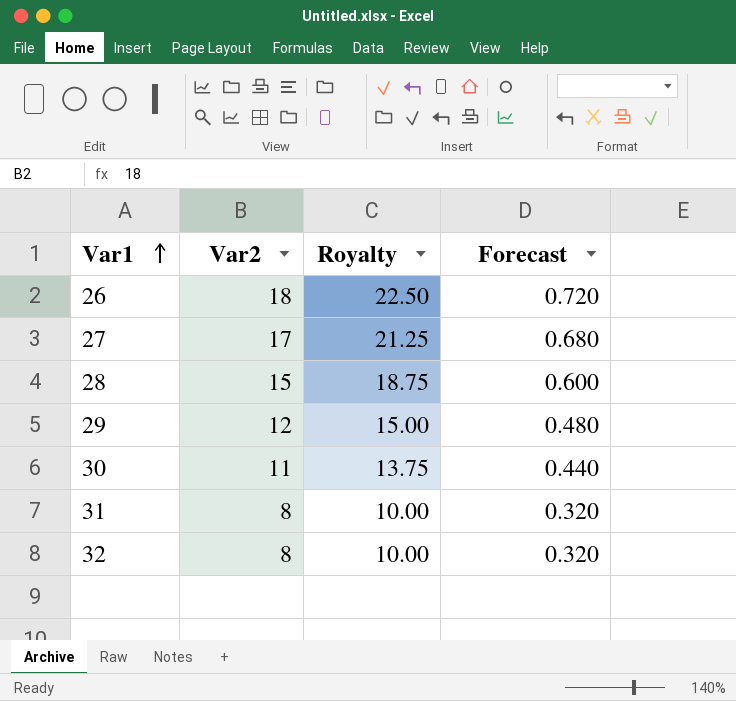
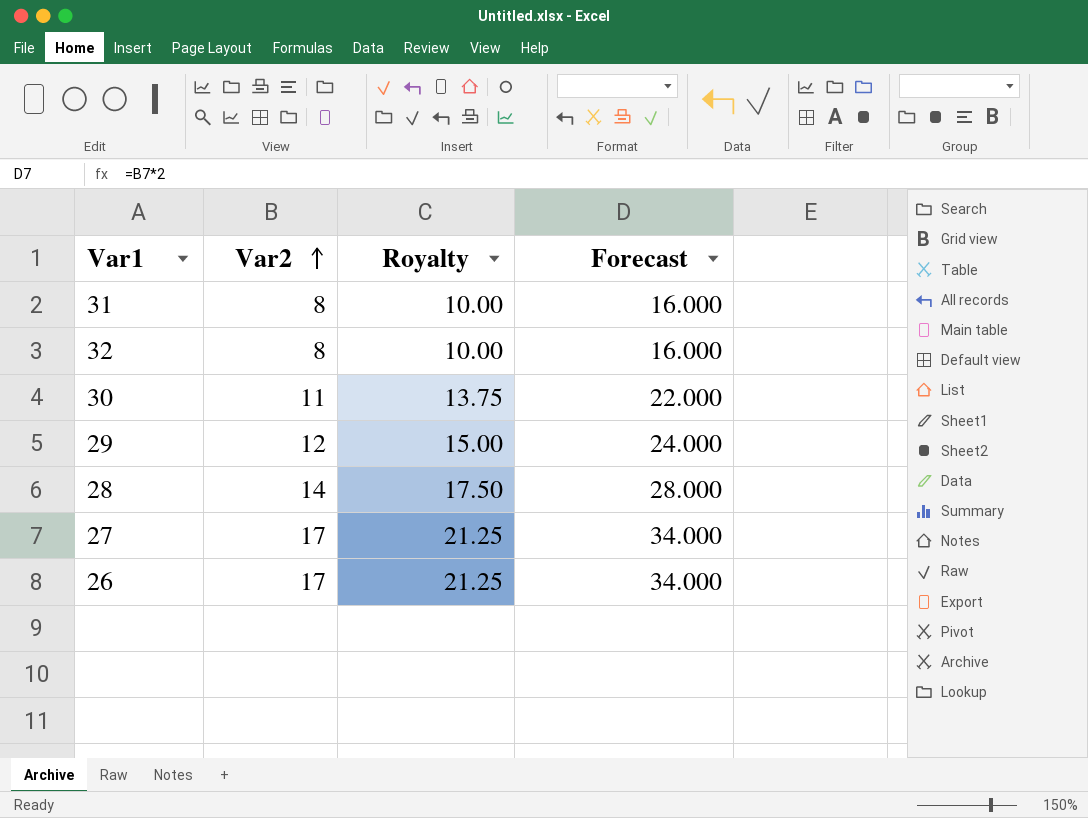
row order: Var1 ascending -> Var2 ascending
column Forecast | formula: [Var2] * 0.04 -> [Var2] * 2
28 | Var2: 15 -> 14
28 | Royalty: 18.75 -> 17.50
26 | Var2: 18 -> 17
26 | Royalty: 22.50 -> 21.25

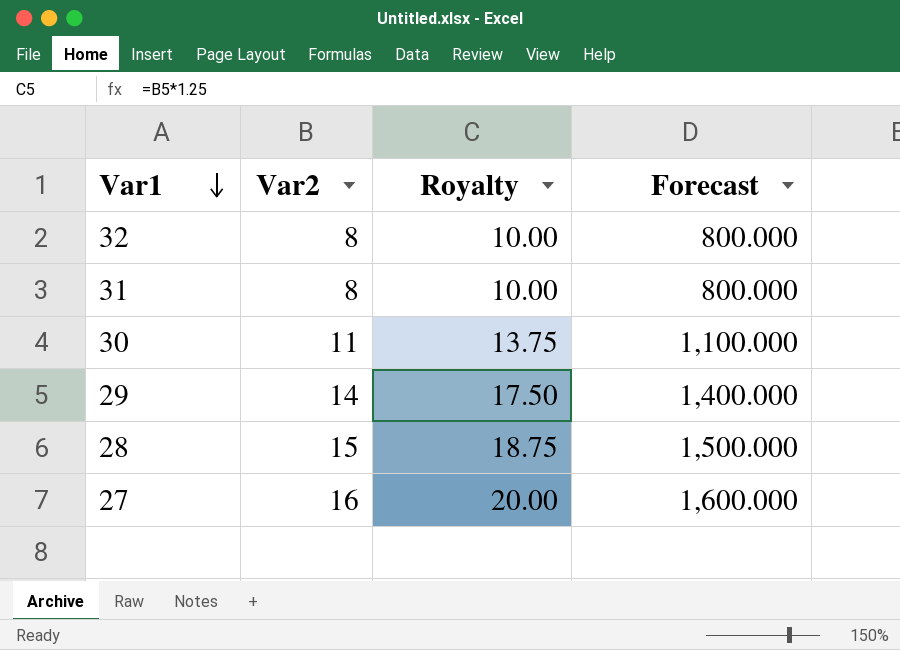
row order: Var2 ascending -> Var1 descending
column Forecast | formula: [Var2] * 2 -> [Var2] * 100
row 26: 17 | 21.25 | 34.000 -> none
29 | Var2: 12 -> 14
29 | Royalty: 15.00 -> 17.50
28 | Var2: 14 -> 15
28 | Royalty: 17.50 -> 18.75
27 | Var2: 17 -> 16
27 | Royalty: 21.25 -> 20.00

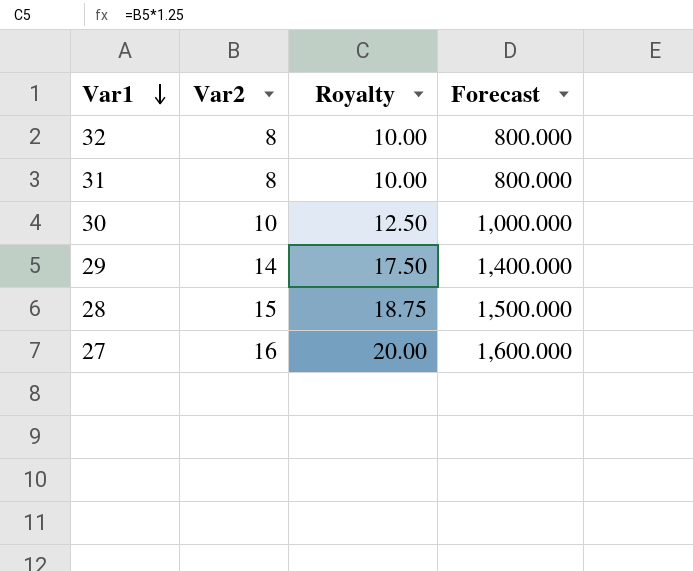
30 | Var2: 11 -> 10
30 | Royalty: 13.75 -> 12.50
30 | Forecast: 1,100.000 -> 1,000.000

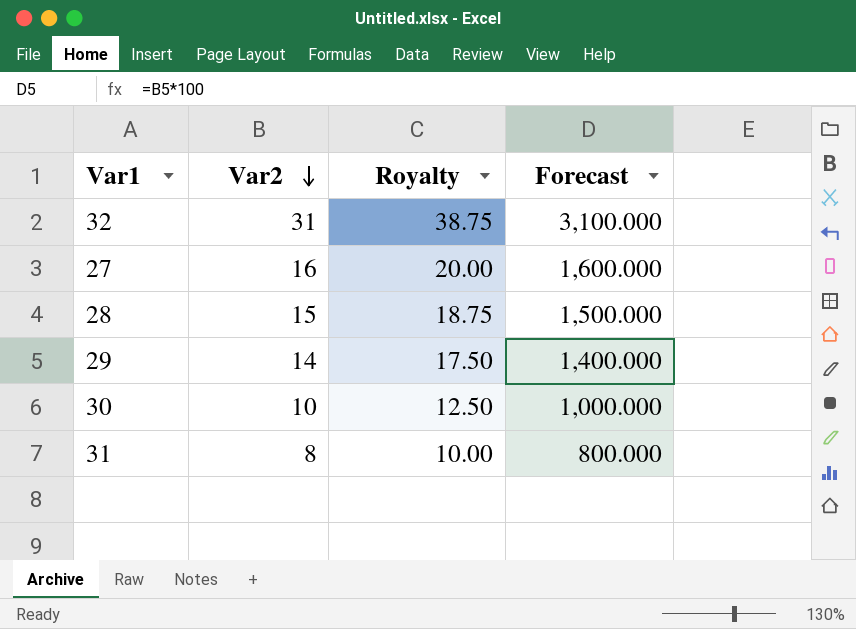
row order: Var1 descending -> Var2 descending
32 | Var2: 8 -> 31
32 | Royalty: 10.00 -> 38.75
32 | Forecast: 800.000 -> 3,100.000

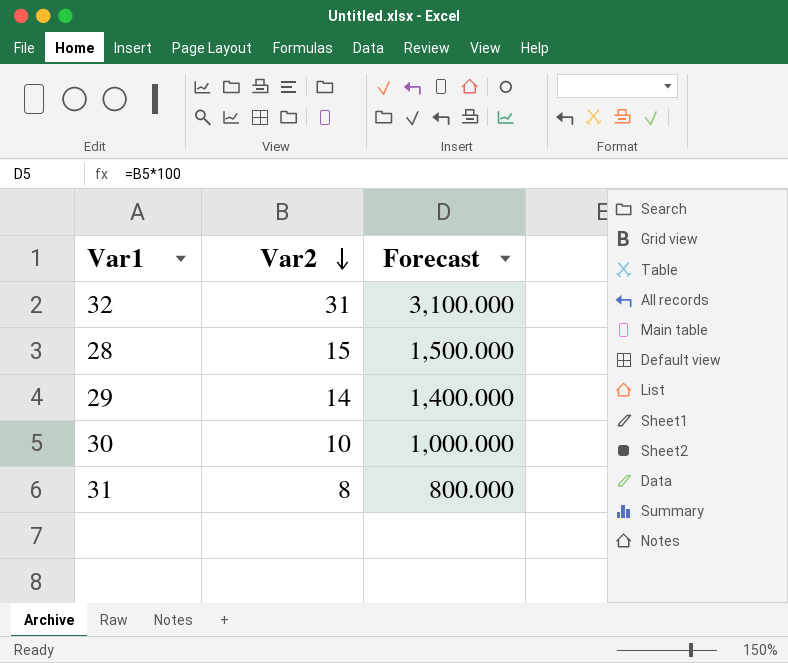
column Royalty | formula: [Var2] * 1.25 -> none
row 27: 16 | 20.00 | 1,600.000 -> none

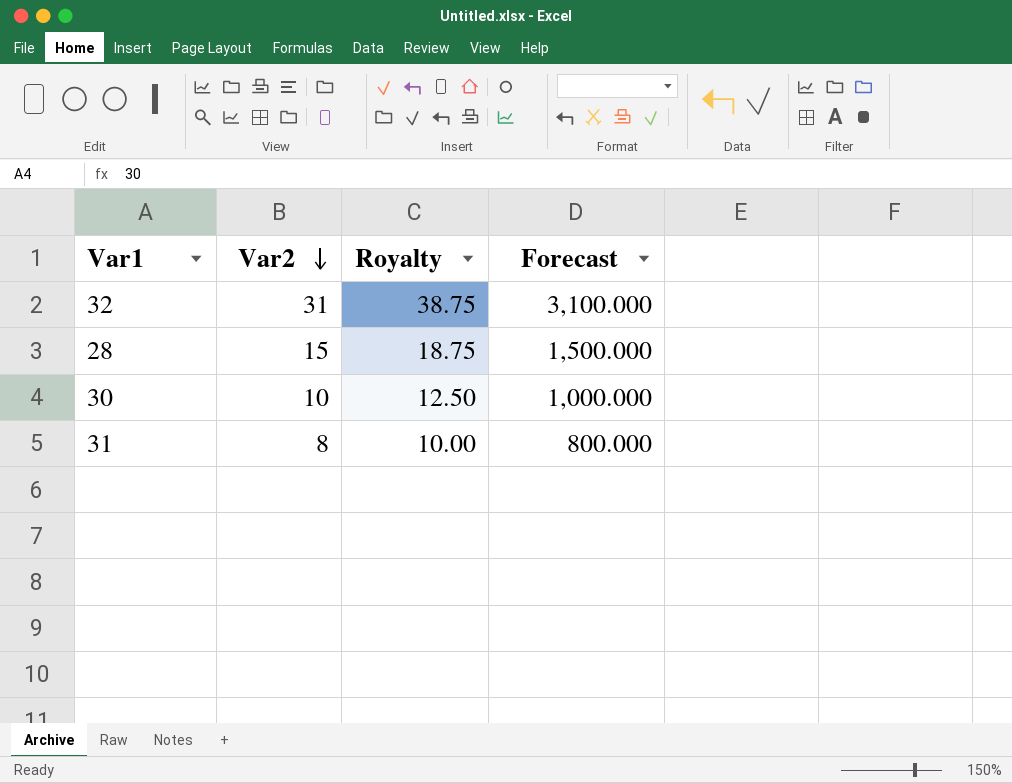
column Royalty | formula: none -> [Var2] * 1.25
row 29: 14 | 1,400.000 -> none

